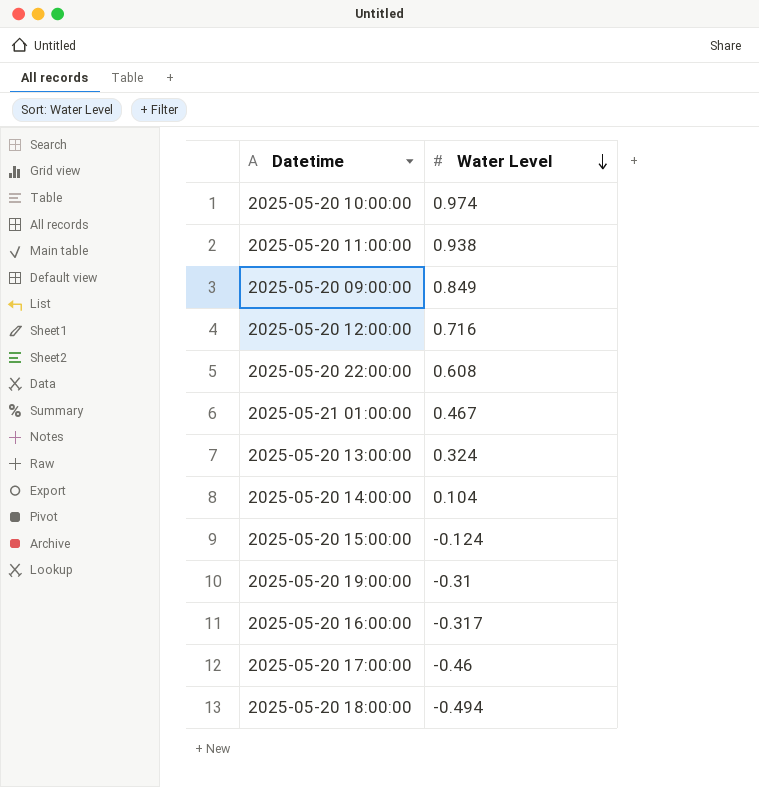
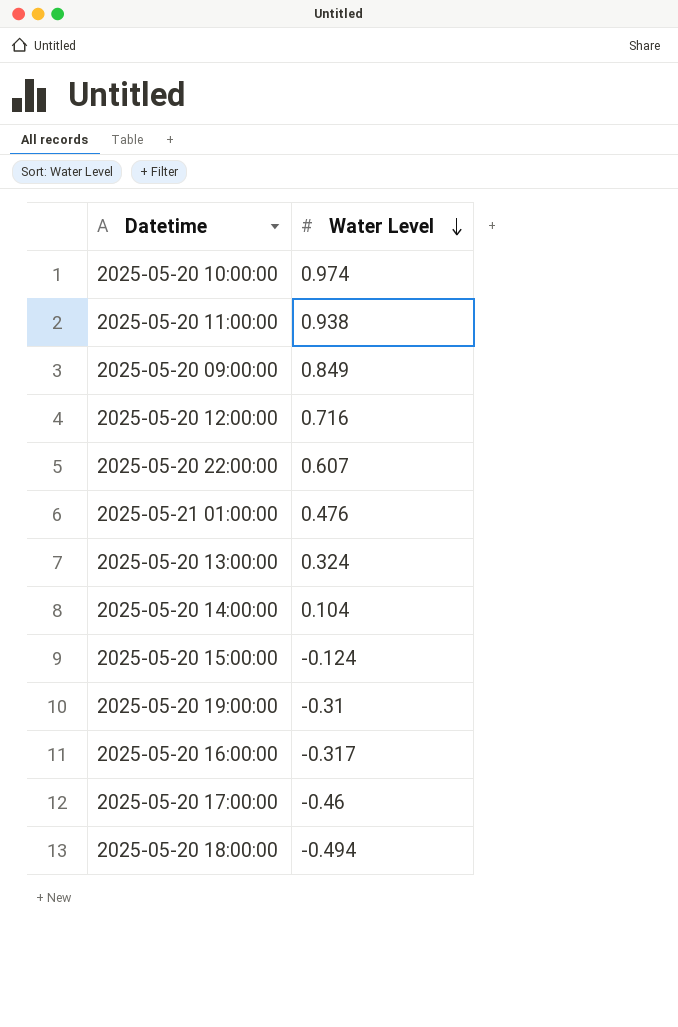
2025-05-20 22:00:00 | Water Level: 0.608 -> 0.607
2025-05-21 01:00:00 | Water Level: 0.467 -> 0.476

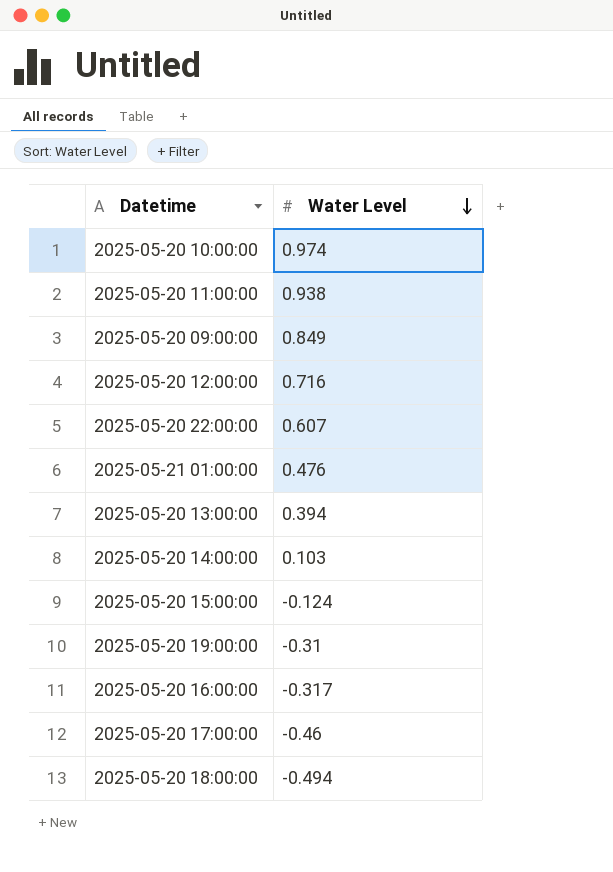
2025-05-20 13:00:00 | Water Level: 0.324 -> 0.394
2025-05-20 14:00:00 | Water Level: 0.104 -> 0.103

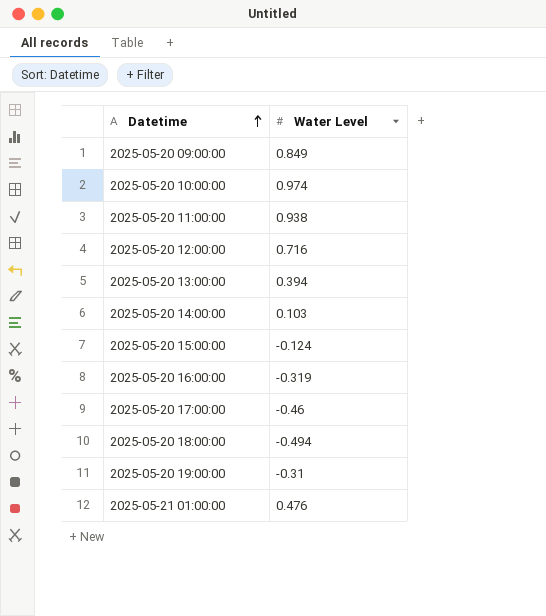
row order: Water Level descending -> Datetime ascending
row 2025-05-20 22:00:00: 0.607 -> none
2025-05-20 16:00:00 | Water Level: -0.317 -> -0.319

